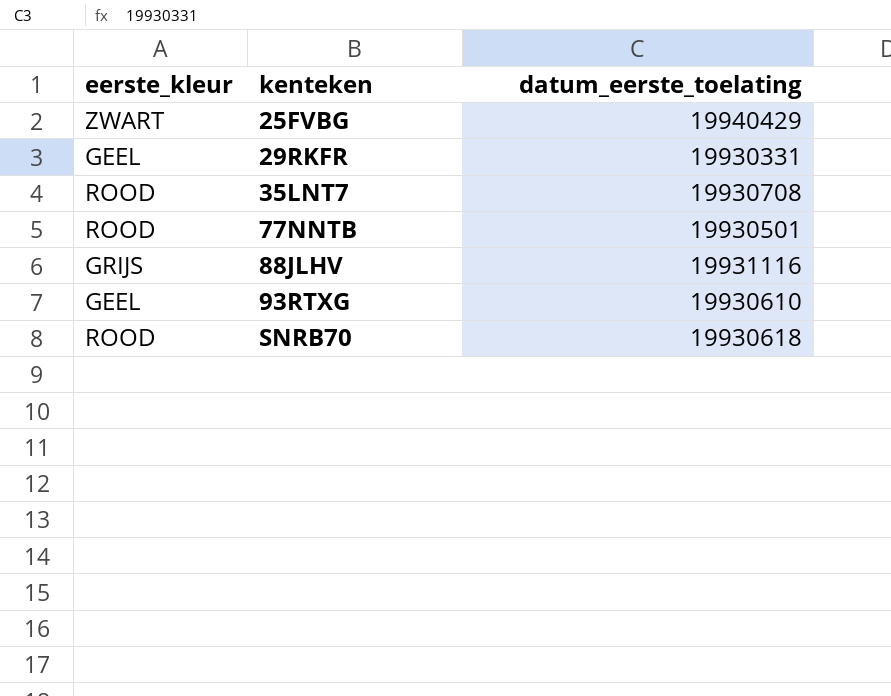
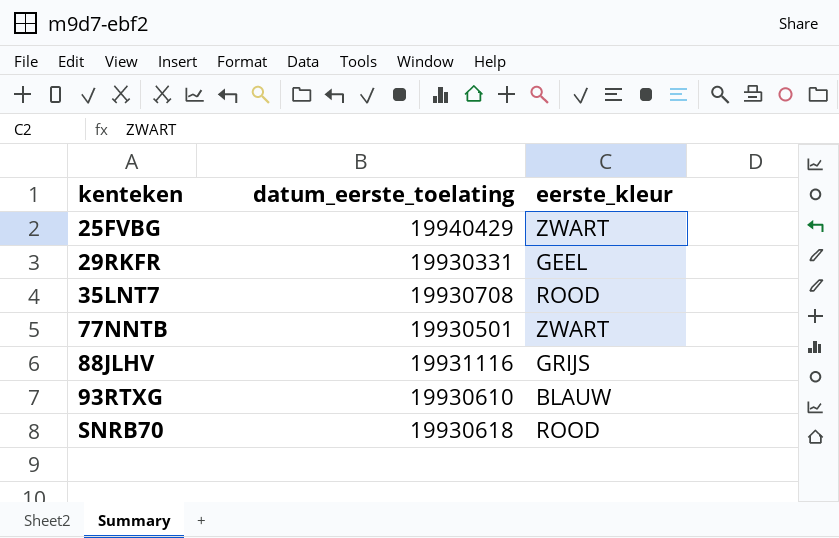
column eerste_kleur | position: 1 -> 3
77NNTB | eerste_kleur: ROOD -> ZWART
93RTXG | eerste_kleur: GEEL -> BLAUW

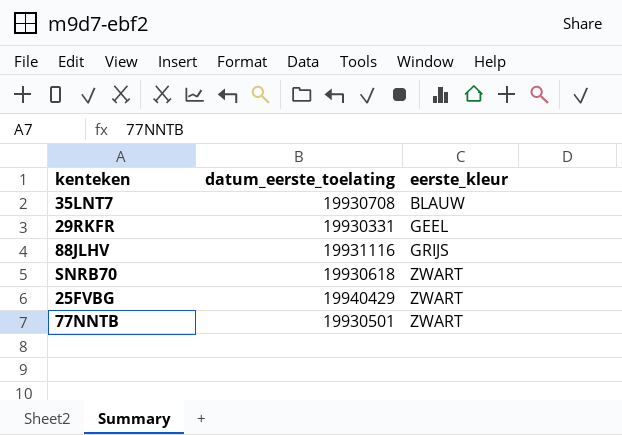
row order: kenteken ascending -> eerste_kleur ascending
row 93RTXG: 19930610 | BLAUW -> none
35LNT7 | eerste_kleur: ROOD -> BLAUW
SNRB70 | eerste_kleur: ROOD -> ZWART

